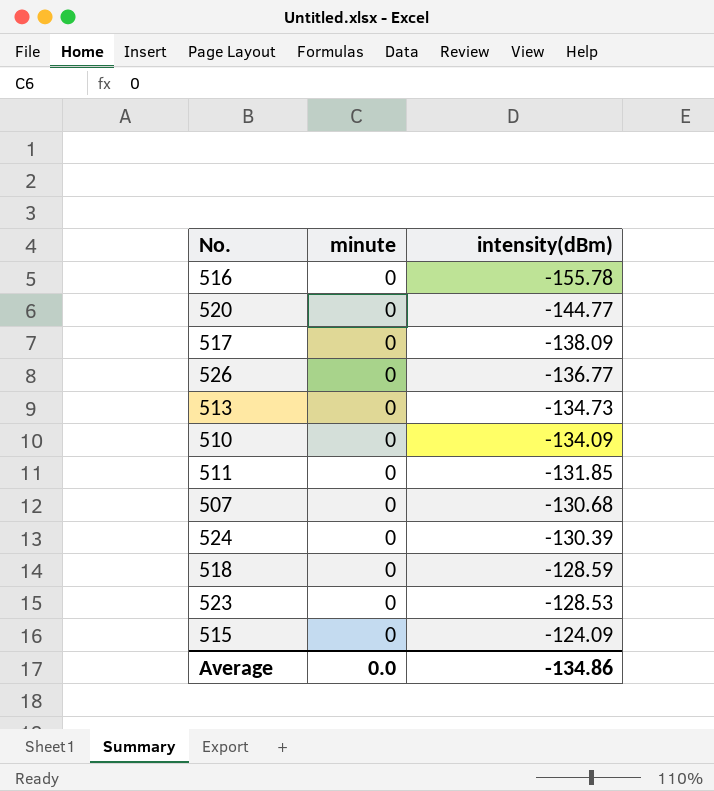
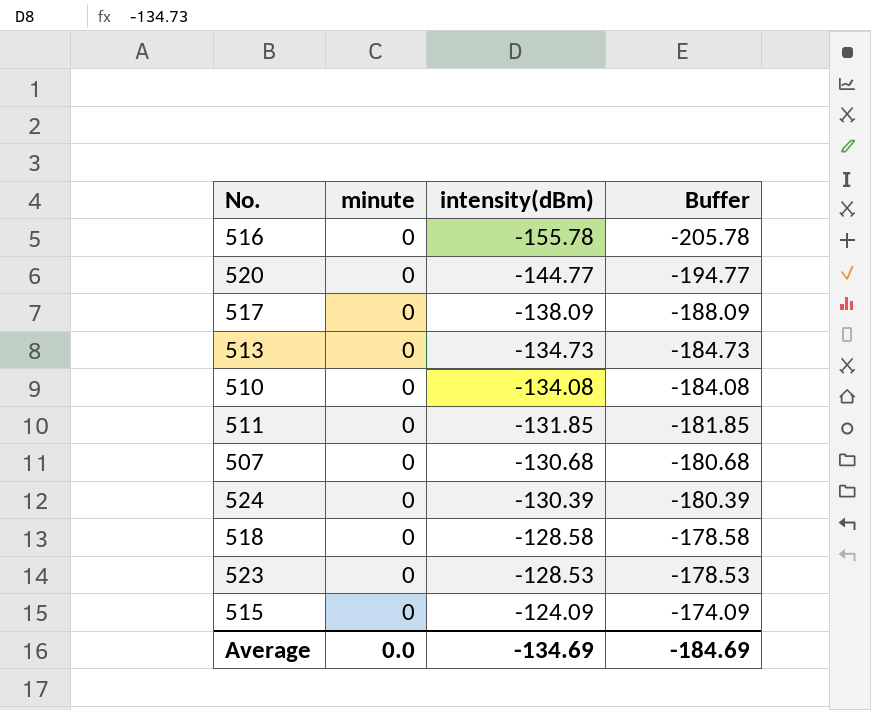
column Buffer | formula: none -> [intensity(dBm)] - 50
row 526: 0 | -136.77 -> none
510 | intensity(dBm): -134.09 -> -134.08
518 | intensity(dBm): -128.59 -> -128.58
Average | intensity(dBm): -134.86 -> -134.69

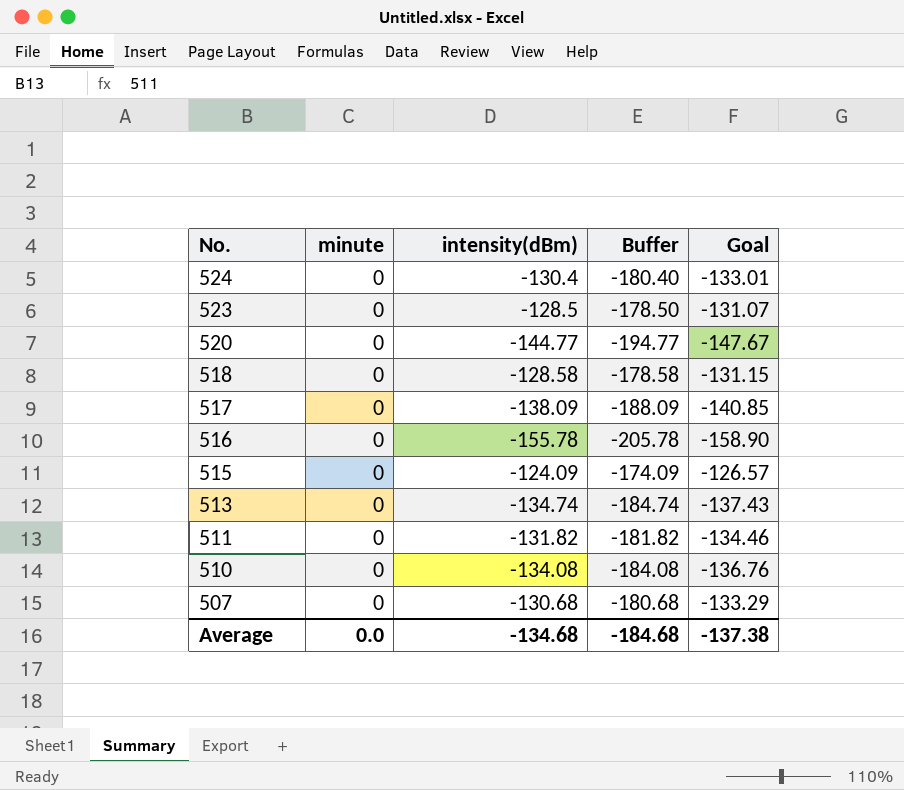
row order: intensity(dBm) ascending -> No. descending
column Goal | formula: none -> [intensity(dBm)] * 1.02
524 | intensity(dBm): -130.39 -> -130.4
524 | Buffer: -180.39 -> -180.40
523 | intensity(dBm): -128.53 -> -128.5
523 | Buffer: -178.53 -> -178.50
513 | intensity(dBm): -134.73 -> -134.74
513 | Buffer: -184.73 -> -184.74
511 | intensity(dBm): -131.85 -> -131.82
511 | Buffer: -181.85 -> -181.82
Average | intensity(dBm): -134.69 -> -134.68
Average | Buffer: -184.69 -> -184.68

